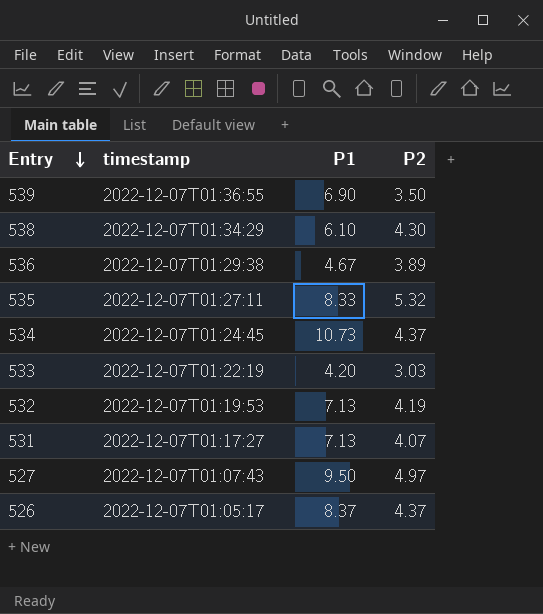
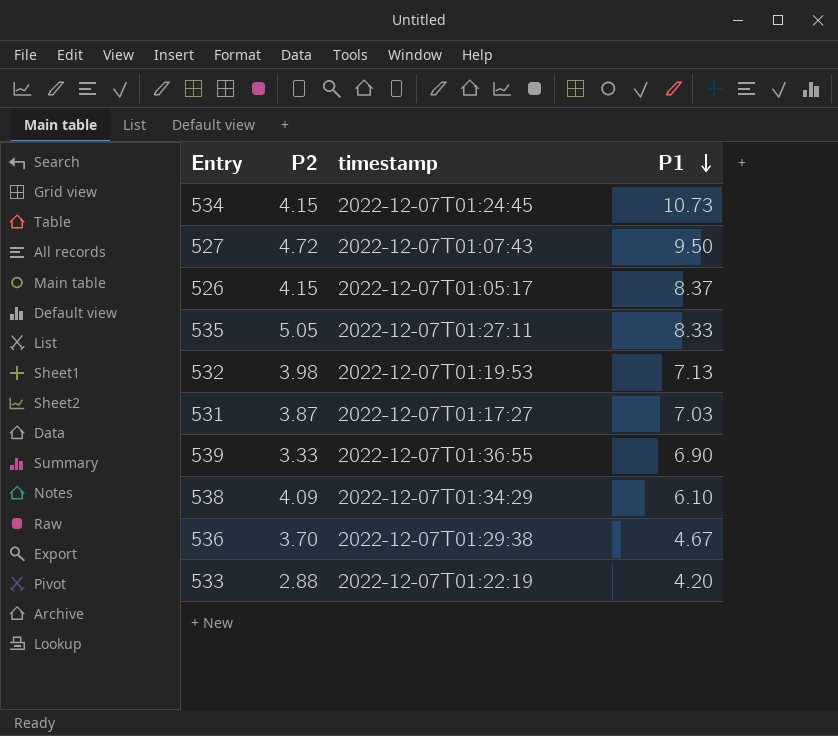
row order: Entry descending -> P1 descending
column P2 | position: 4 -> 2
534 | P2: 4.37 -> 4.15
527 | P2: 4.97 -> 4.72
526 | P2: 4.37 -> 4.15
535 | P2: 5.32 -> 5.05
532 | P2: 4.19 -> 3.98
531 | P2: 4.07 -> 3.87
531 | P1: 7.13 -> 7.03
539 | P2: 3.50 -> 3.33
538 | P2: 4.30 -> 4.09
536 | P2: 3.89 -> 3.70
533 | P2: 3.03 -> 2.88

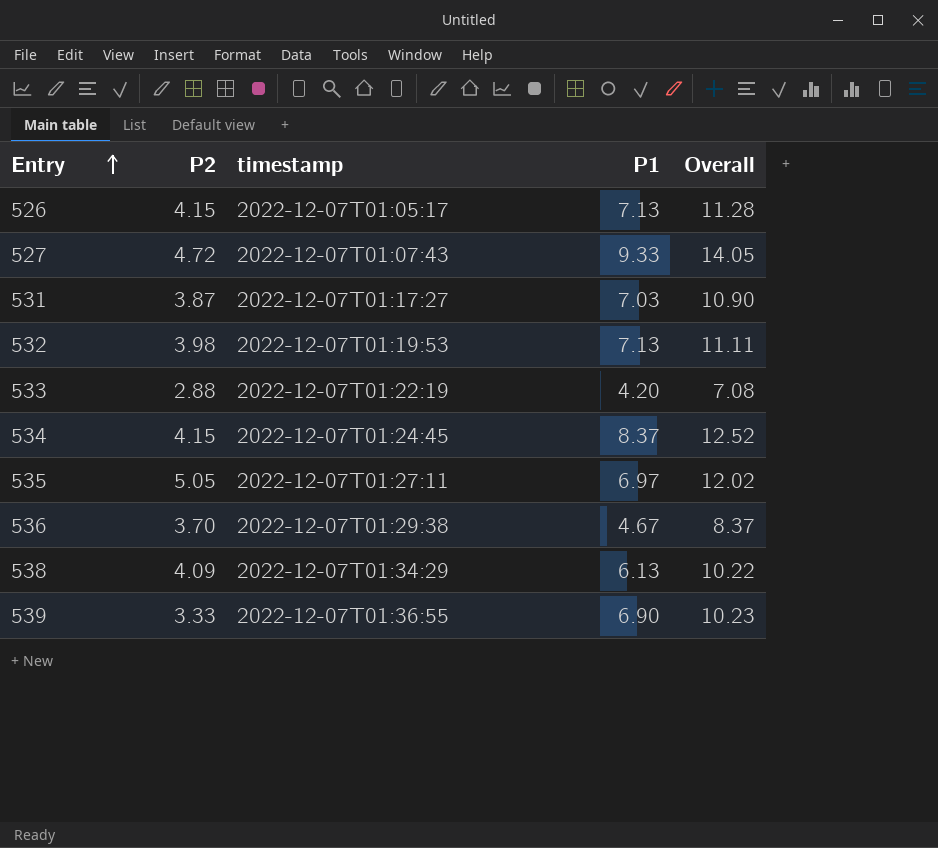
row order: P1 descending -> Entry ascending
column Overall | formula: none -> [P2] + [P1]
526 | P1: 8.37 -> 7.13
527 | P1: 9.50 -> 9.33
534 | P1: 10.73 -> 8.37
535 | P1: 8.33 -> 6.97
538 | P1: 6.10 -> 6.13

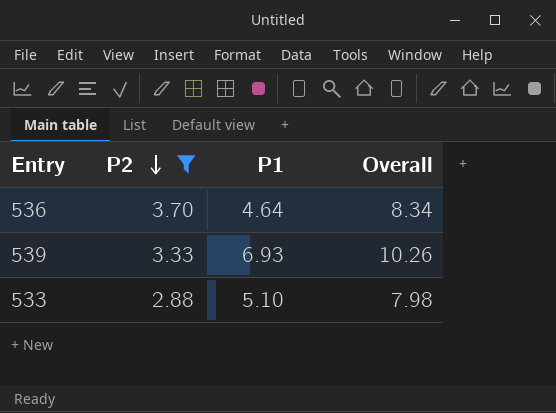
filter: none -> P2 <= 3.70
row order: Entry ascending -> P2 descending
column timestamp | position: 3 -> none
536 | P1: 4.67 -> 4.64
536 | Overall: 8.37 -> 8.34
539 | P1: 6.90 -> 6.93
539 | Overall: 10.23 -> 10.26
533 | P1: 4.20 -> 5.10
533 | Overall: 7.08 -> 7.98

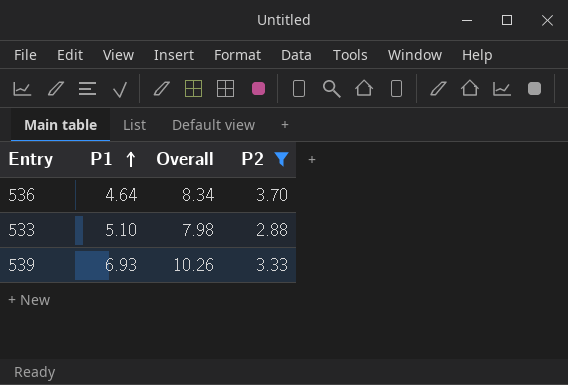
row order: P2 descending -> P1 ascending
column P2 | position: 2 -> 4

